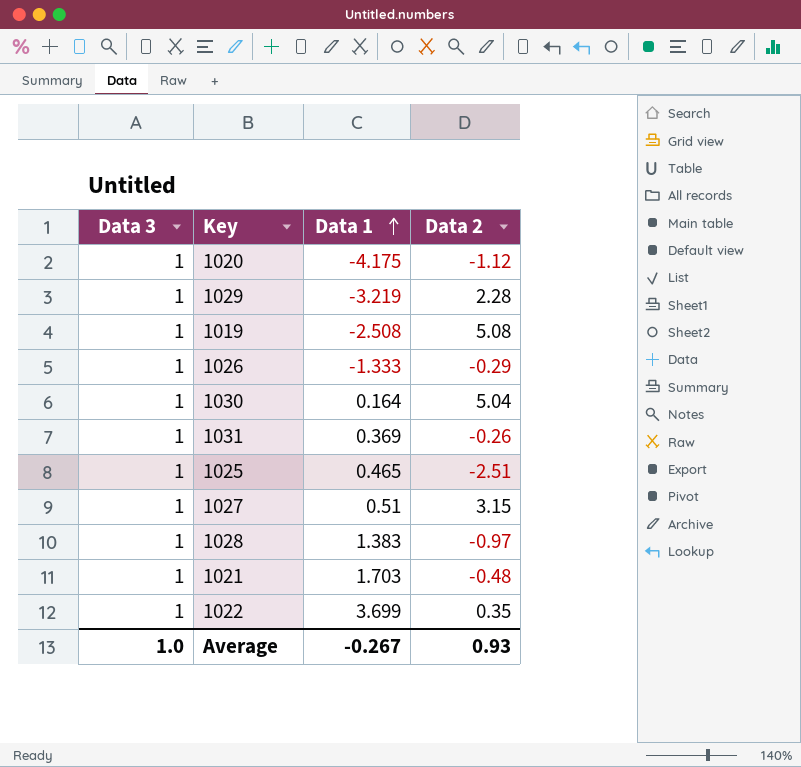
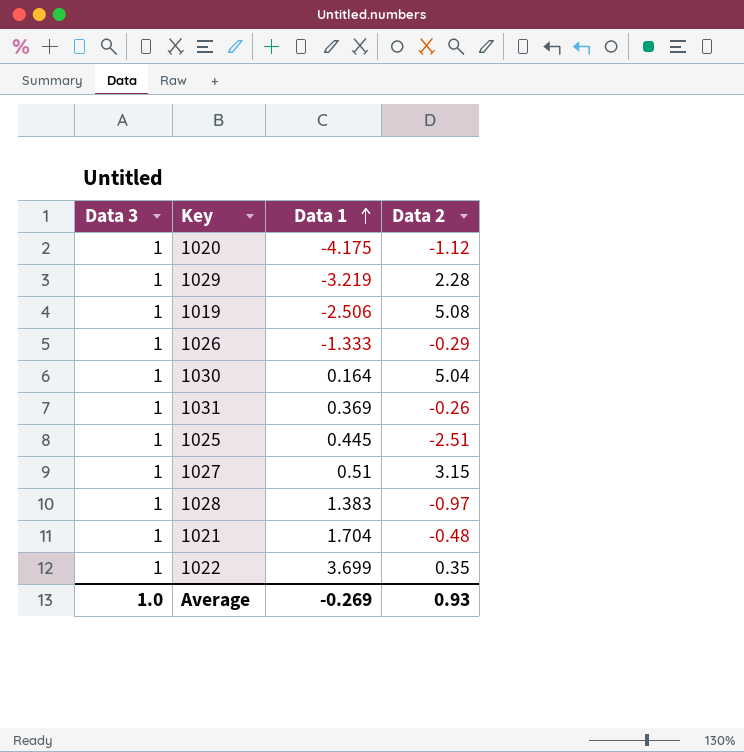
1019 | Data 1: -2.508 -> -2.506
1025 | Data 1: 0.465 -> 0.445
1021 | Data 1: 1.703 -> 1.704
Average | Data 1: -0.267 -> -0.269

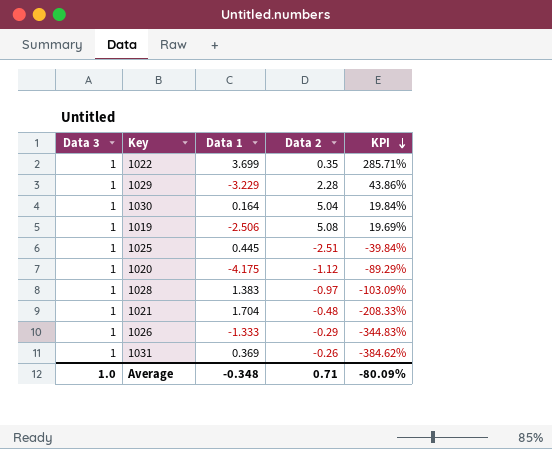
row order: Data 1 ascending -> KPI descending
column KPI | formula: none -> [Data 3] / [Data 2]
row 1027: 1 | 0.51 | 3.15 -> none
1029 | Data 1: -3.219 -> -3.229
Average | Data 1: -0.269 -> -0.348
Average | Data 2: 0.93 -> 0.71

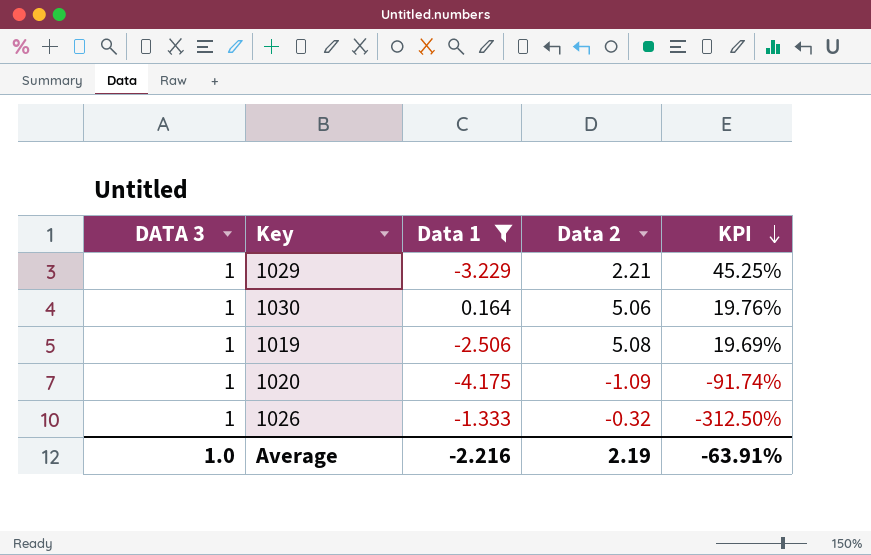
filter: none -> Data 1 <= 0.164
column name: Data 3 -> DATA 3
1029 | Data 2: 2.28 -> 2.21
1029 | KPI: 43.86% -> 45.25%
1030 | Data 2: 5.04 -> 5.06
1030 | KPI: 19.84% -> 19.76%
1020 | Data 2: -1.12 -> -1.09
1020 | KPI: -89.29% -> -91.74%
1026 | Data 2: -0.29 -> -0.32
1026 | KPI: -344.83% -> -312.50%
Average | Data 1: -0.348 -> -2.216
Average | Data 2: 0.71 -> 2.19
Average | KPI: -80.09% -> -63.91%

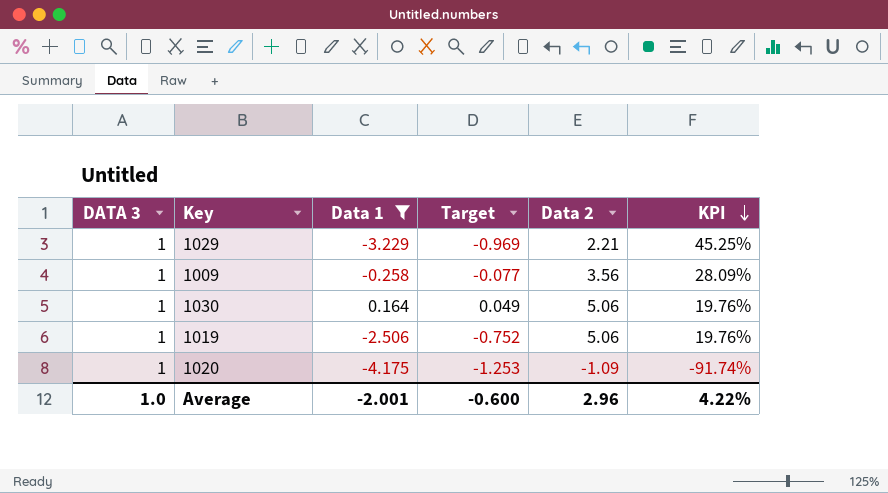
column Target | formula: none -> [Data 1] * 0.3
row 1026: 1 | -1.333 | -0.32 | -312.50% -> none
row 1009: none -> 1 | -0.258 | -0.077 | 3.56 | 28.09%
1019 | Data 2: 5.08 -> 5.06
1019 | KPI: 19.69% -> 19.76%
Average | Data 1: -2.216 -> -2.001
Average | Data 2: 2.19 -> 2.96
Average | KPI: -63.91% -> 4.22%

